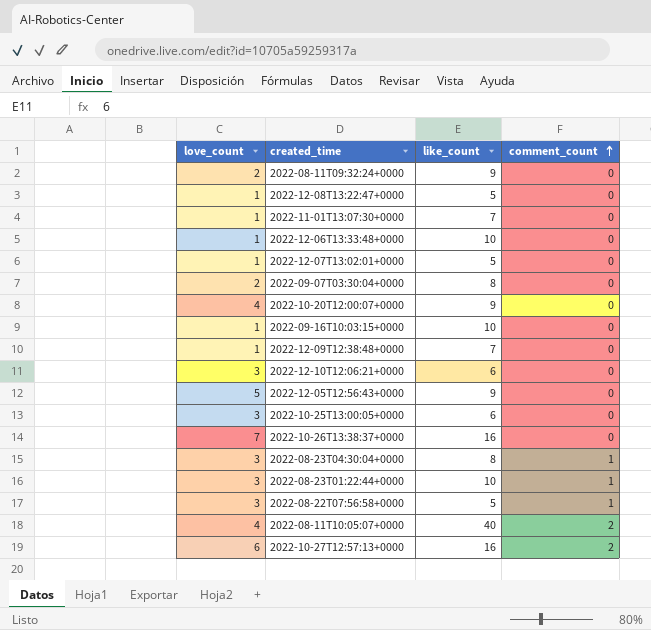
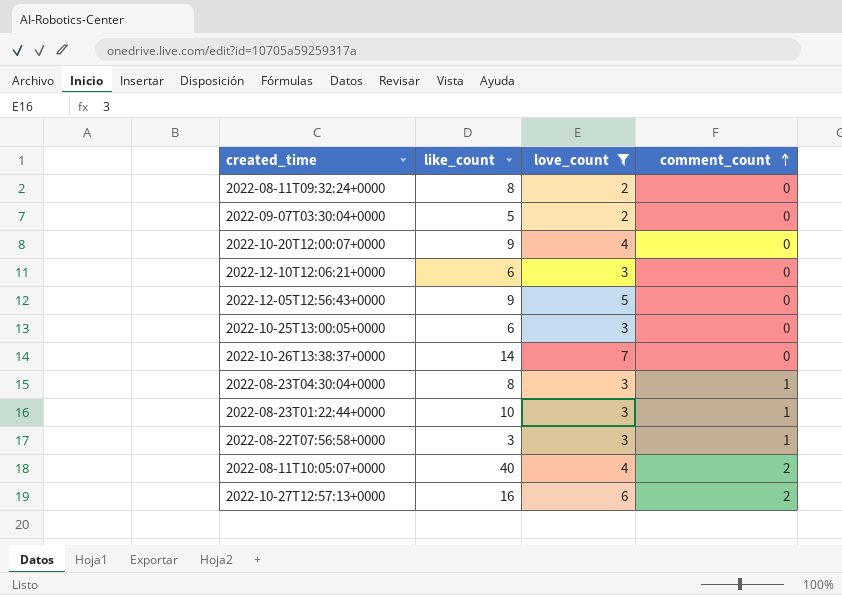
filter: none -> love_count != 1
column love_count | position: 1 -> 3
2022-08-11T09:32:24+0000 | like_count: 9 -> 8
2022-09-07T03:30:04+0000 | like_count: 8 -> 5
2022-10-26T13:38:37+0000 | like_count: 16 -> 14
2022-08-22T07:56:58+0000 | like_count: 5 -> 3

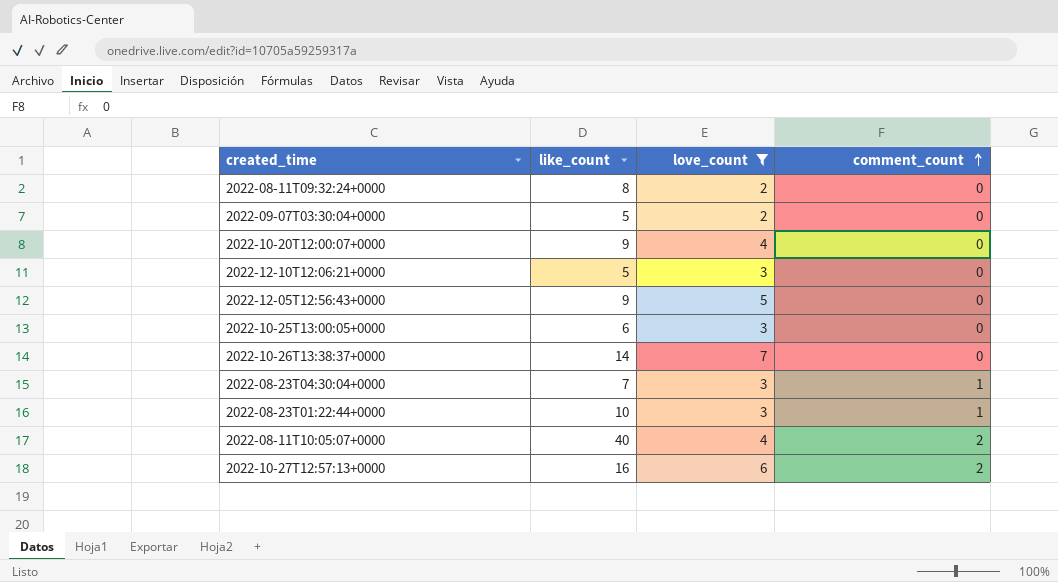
row 2022-08-22T07:56:58+0000: 3 | 3 | 1 -> none
2022-12-10T12:06:21+0000 | like_count: 6 -> 5
2022-08-23T04:30:04+0000 | like_count: 8 -> 7

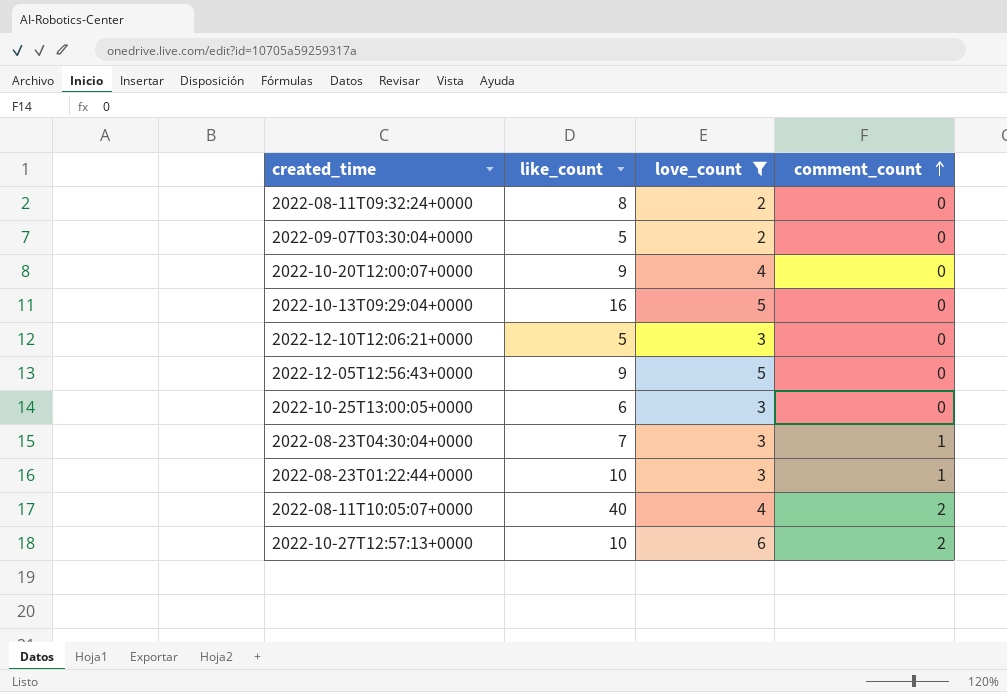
row 2022-10-26T13:38:37+0000: 14 | 7 | 0 -> none
row 2022-10-13T09:29:04+0000: none -> 16 | 5 | 0
2022-10-27T12:57:13+0000 | like_count: 16 -> 10

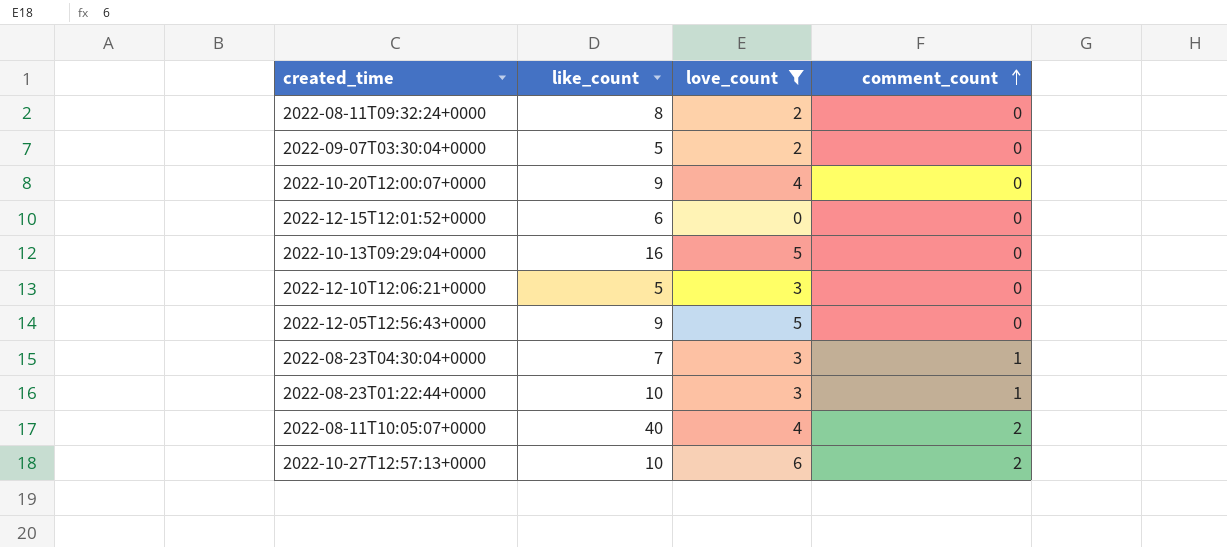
row 2022-10-25T13:00:05+0000: 6 | 3 | 0 -> none
row 2022-12-15T12:01:52+0000: none -> 6 | 0 | 0

